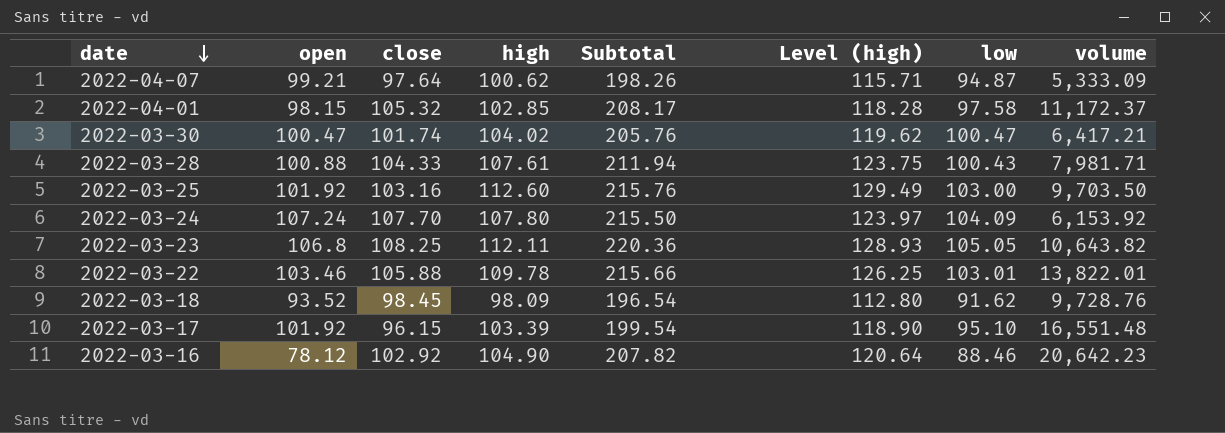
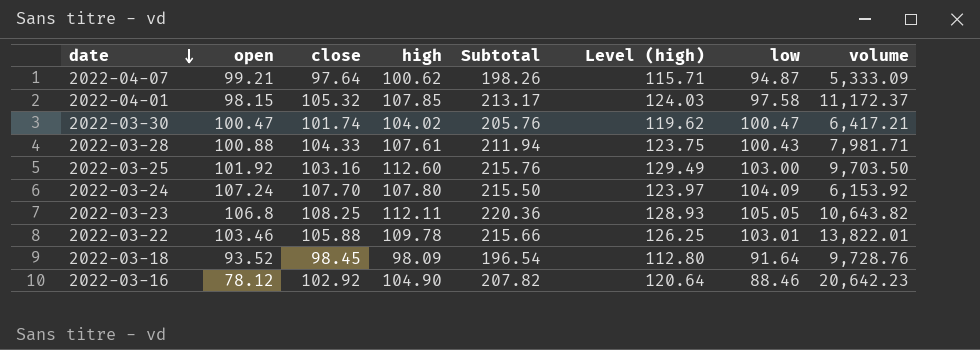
row 2022-03-17: 101.92 | 96.15 | 103.39 | 199.54 | 118.90 | 95.10 | 16,551.48 -> none
2022-04-01 | high: 102.85 -> 107.85
2022-04-01 | Subtotal: 208.17 -> 213.17
2022-04-01 | Level (high): 118.28 -> 124.03
2022-03-18 | low: 91.62 -> 91.64

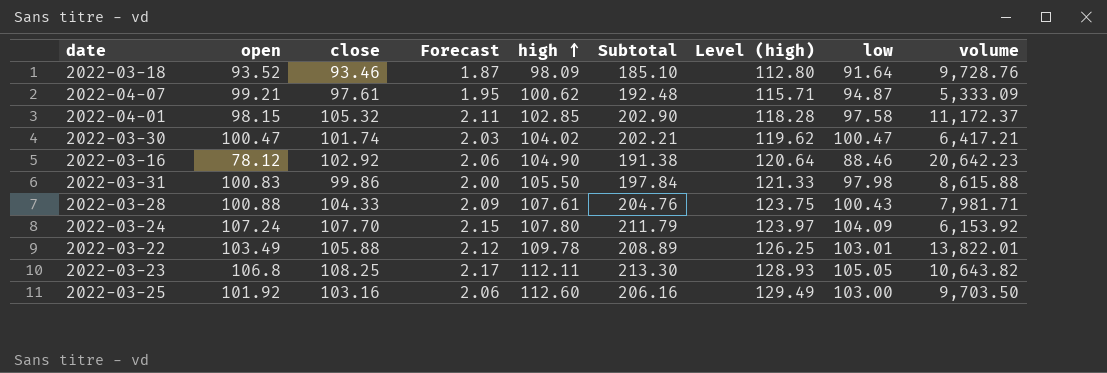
row order: date descending -> high ascending
column Forecast | formula: none -> [close] * 0.02
column Subtotal | formula: [close] + [high] -> [close] + [low]
2022-03-18 | close: 98.45 -> 93.46
2022-04-07 | close: 97.64 -> 97.61
2022-04-01 | high: 107.85 -> 102.85
2022-04-01 | Level (high): 124.03 -> 118.28
row 2022-03-31: none -> 100.83 | 99.86 | 2.00 | 105.50 | 197.84 | 121.33 | 97.98 | 8,615.88
2022-03-22 | open: 103.46 -> 103.49

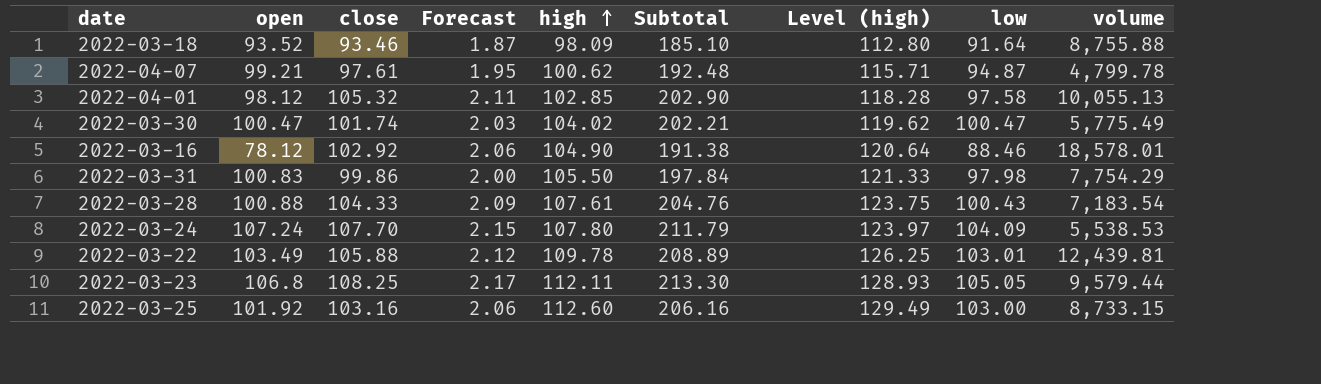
2022-03-18 | volume: 9,728.76 -> 8,755.88
2022-04-07 | volume: 5,333.09 -> 4,799.78
2022-04-01 | open: 98.15 -> 98.12
2022-04-01 | volume: 11,172.37 -> 10,055.13
2022-03-30 | volume: 6,417.21 -> 5,775.49
2022-03-16 | volume: 20,642.23 -> 18,578.01
2022-03-31 | volume: 8,615.88 -> 7,754.29
2022-03-28 | volume: 7,981.71 -> 7,183.54
2022-03-24 | volume: 6,153.92 -> 5,538.53
2022-03-22 | volume: 13,822.01 -> 12,439.81
2022-03-23 | volume: 10,643.82 -> 9,579.44
2022-03-25 | volume: 9,703.50 -> 8,733.15

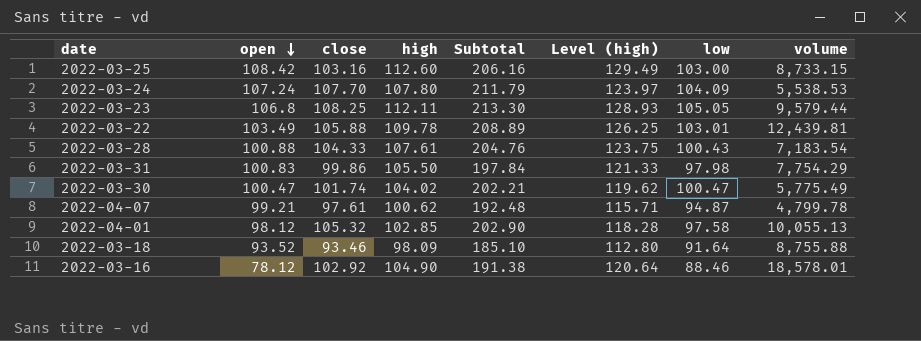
row order: high ascending -> open descending
column Forecast | formula: [close] * 0.02 -> none
2022-03-25 | open: 101.92 -> 108.42

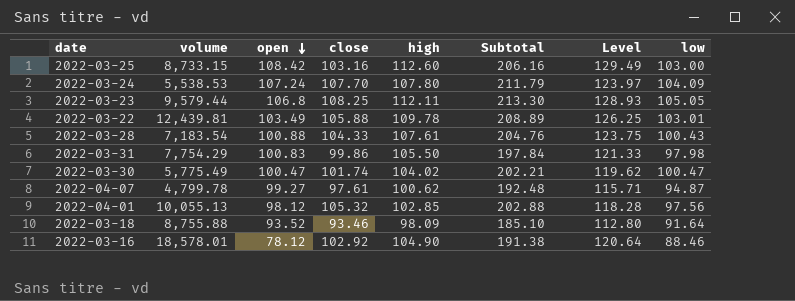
column volume | position: 8 -> 2
column name: Level (high) -> Level
2022-04-07 | open: 99.21 -> 99.27
2022-04-01 | Subtotal: 202.90 -> 202.88
2022-04-01 | low: 97.58 -> 97.56

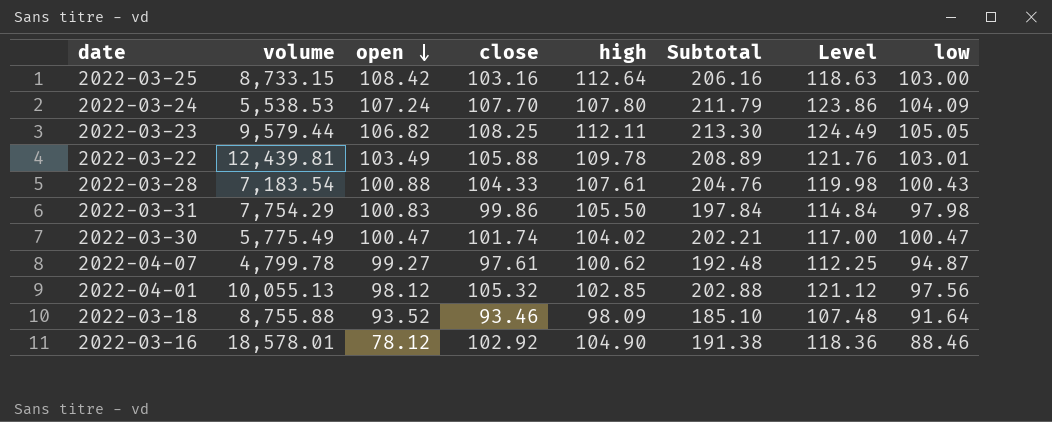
column Level | formula: [high] * 1.15 -> [close] * 1.15
2022-03-25 | high: 112.60 -> 112.64
2022-03-23 | open: 106.8 -> 106.82

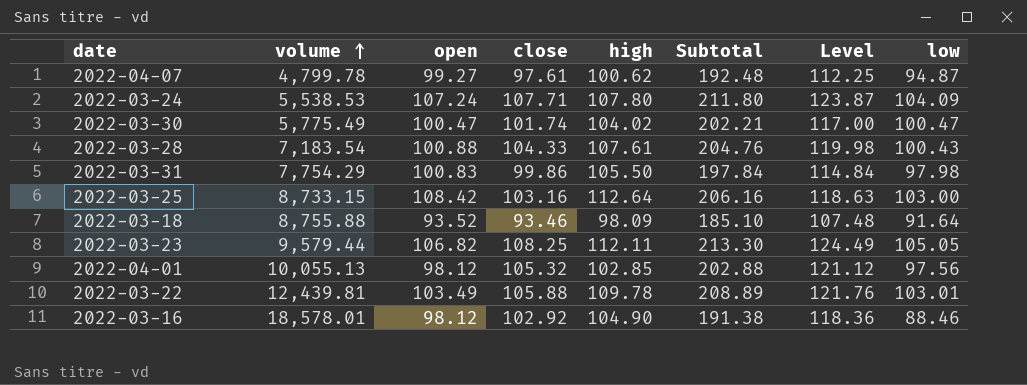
row order: open descending -> volume ascending
2022-03-24 | close: 107.70 -> 107.71
2022-03-24 | Subtotal: 211.79 -> 211.80
2022-03-24 | Level: 123.86 -> 123.87
2022-03-16 | open: 78.12 -> 98.12

